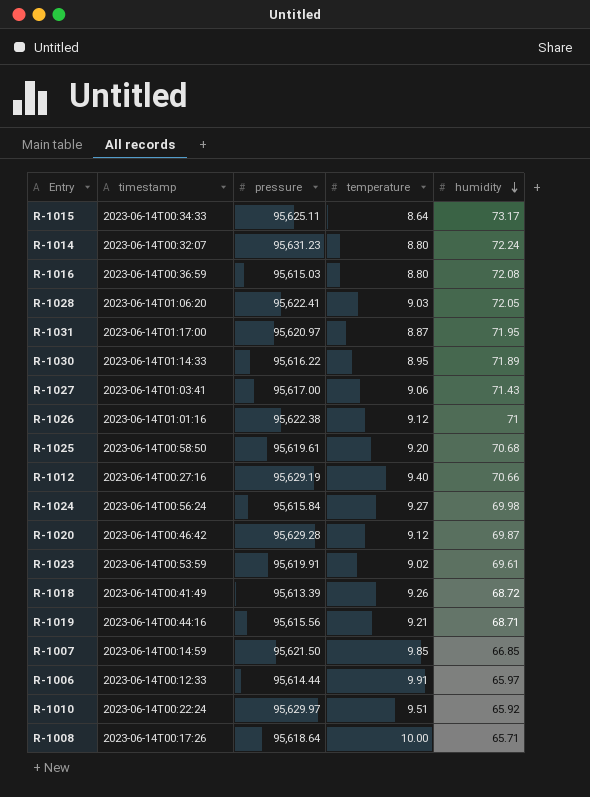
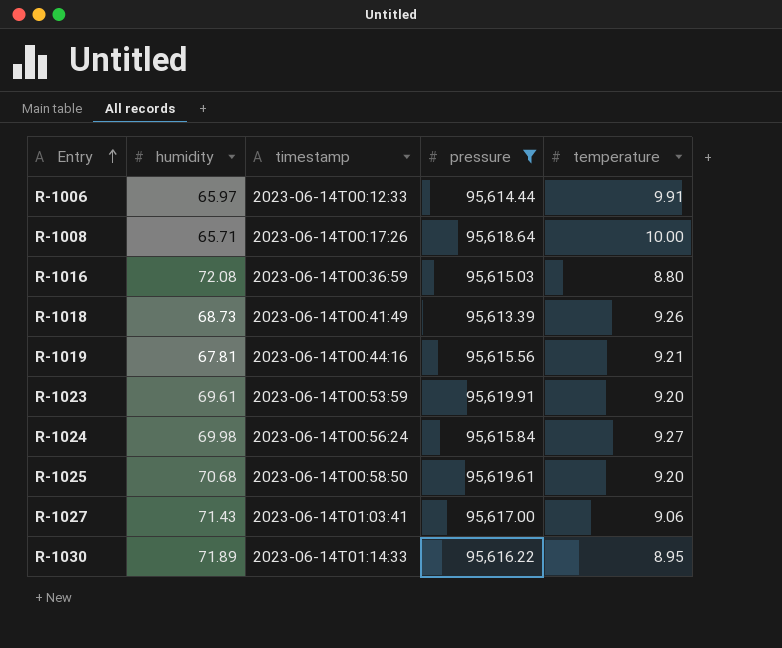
filter: none -> pressure <= 95,619.91
row order: humidity descending -> Entry ascending
column humidity | position: 5 -> 2
R-1018 | humidity: 68.72 -> 68.73
R-1019 | humidity: 68.71 -> 67.81
R-1023 | temperature: 9.02 -> 9.20

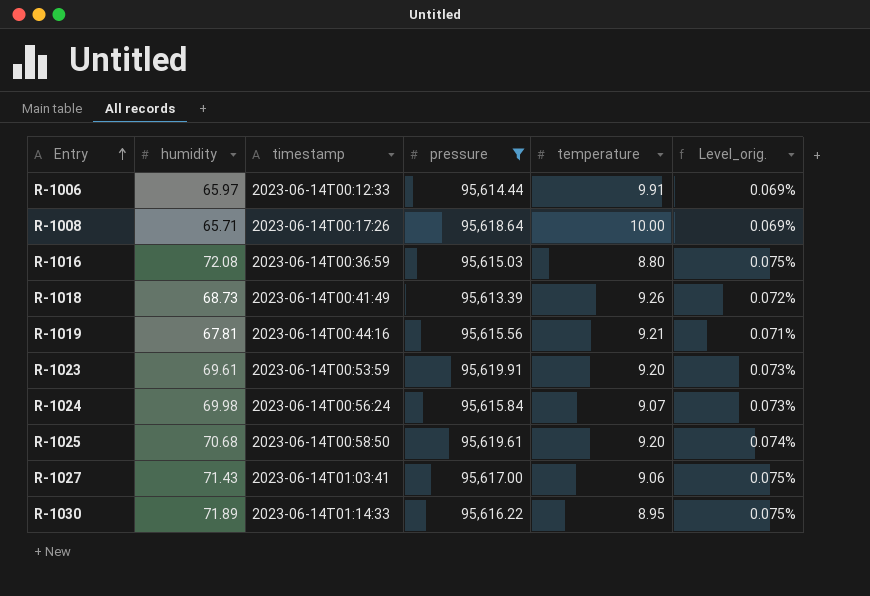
column Level_orig. | formula: none -> [humidity] / [pressure]
R-1024 | temperature: 9.27 -> 9.07

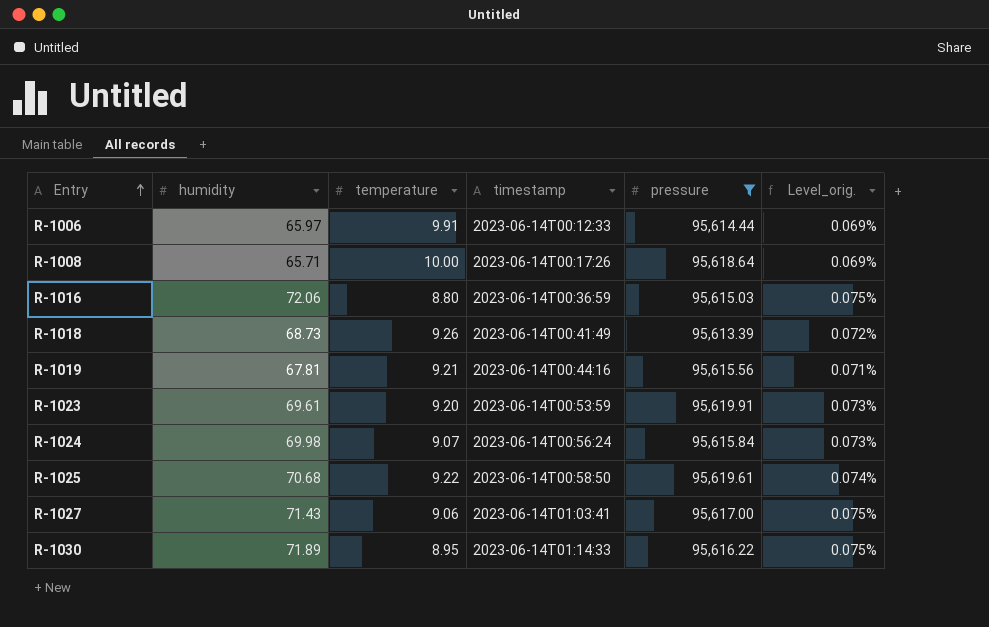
column temperature | position: 5 -> 3
R-1016 | humidity: 72.08 -> 72.06
R-1025 | temperature: 9.20 -> 9.22

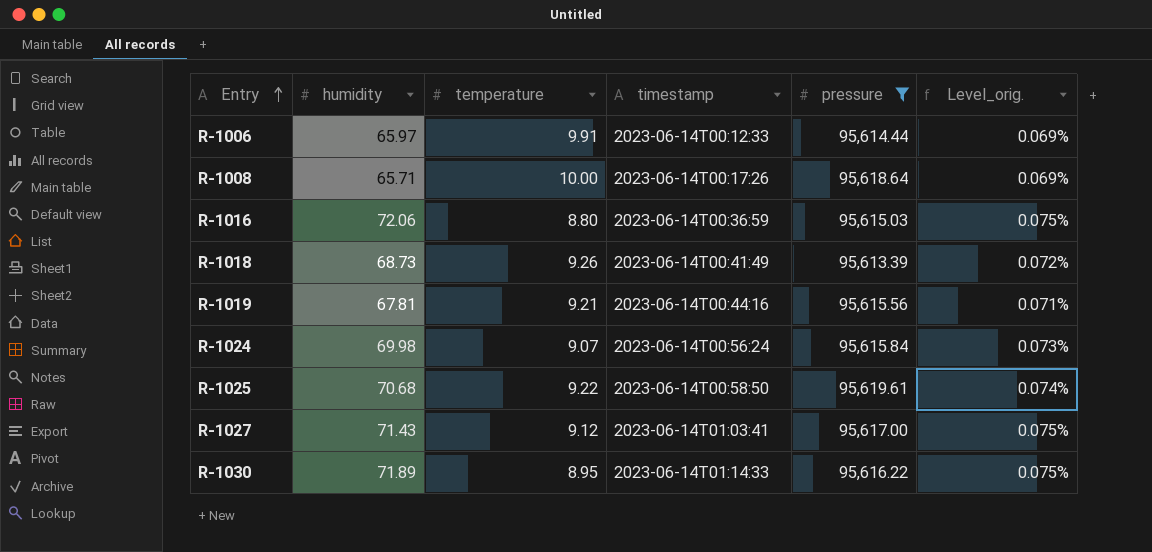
row R-1023: 69.61 | 9.20 | 2023-06-14T00:53:59 | 95,619.91 | 0.073% -> none
R-1027 | temperature: 9.06 -> 9.12

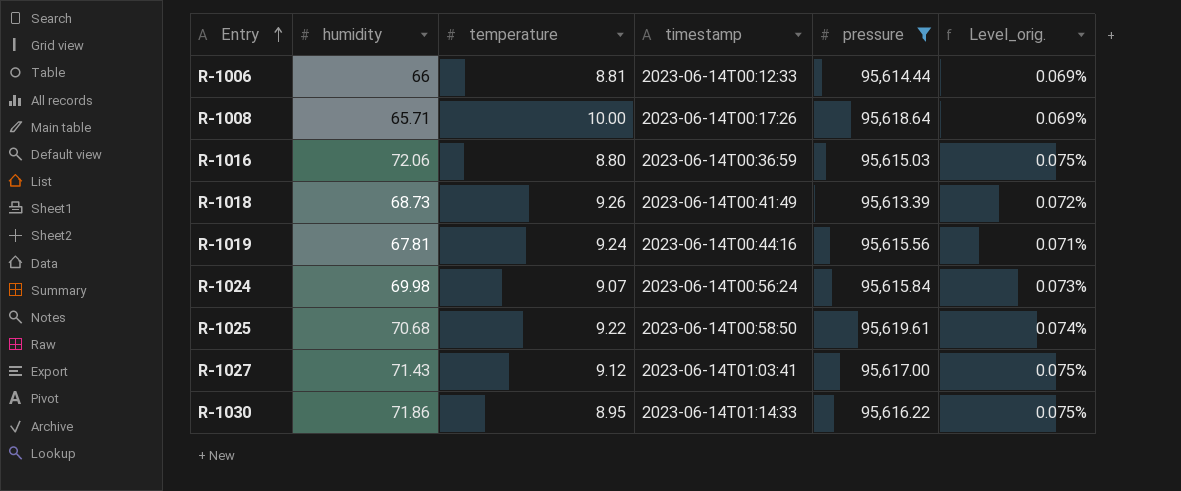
R-1006 | humidity: 65.97 -> 66
R-1006 | temperature: 9.91 -> 8.81
R-1019 | temperature: 9.21 -> 9.24
R-1030 | humidity: 71.89 -> 71.86

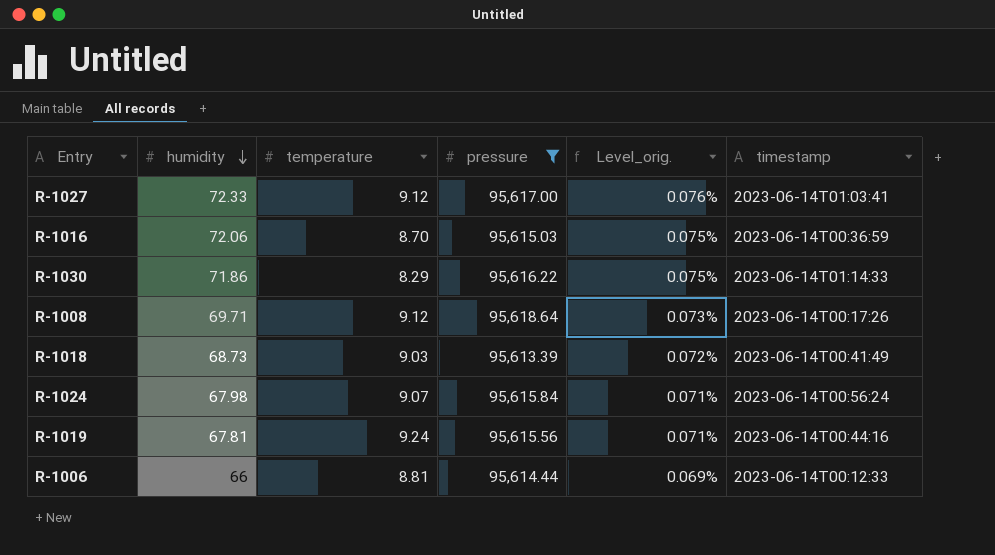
row order: Entry ascending -> humidity descending
column timestamp | position: 4 -> 6
row R-1025: 70.68 | 9.22 | 2023-06-14T00:58:50 | 95,619.61 | 0.074% -> none
R-1027 | humidity: 71.43 -> 72.33
R-1027 | Level_orig.: 0.075% -> 0.076%
R-1016 | temperature: 8.80 -> 8.70
R-1030 | temperature: 8.95 -> 8.29
R-1008 | humidity: 65.71 -> 69.71
R-1008 | temperature: 10.00 -> 9.12
R-1008 | Level_orig.: 0.069% -> 0.073%
R-1018 | temperature: 9.26 -> 9.03
R-1024 | humidity: 69.98 -> 67.98
R-1024 | Level_orig.: 0.073% -> 0.071%

